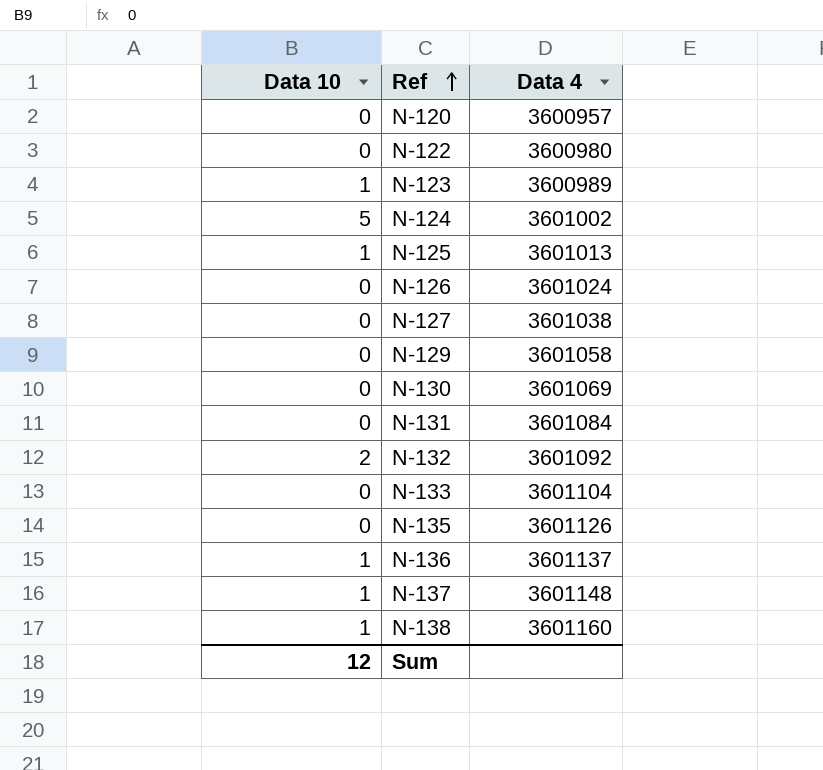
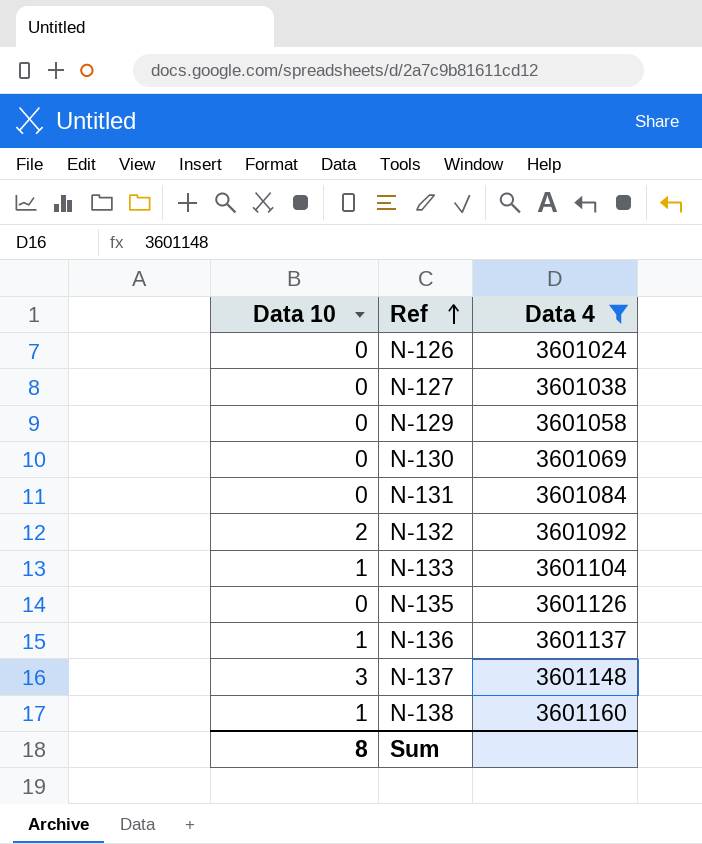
filter: none -> Data 4 >= 3601024
N-133 | Data 10: 0 -> 1
N-137 | Data 10: 1 -> 3
Sum | Data 10: 12 -> 8

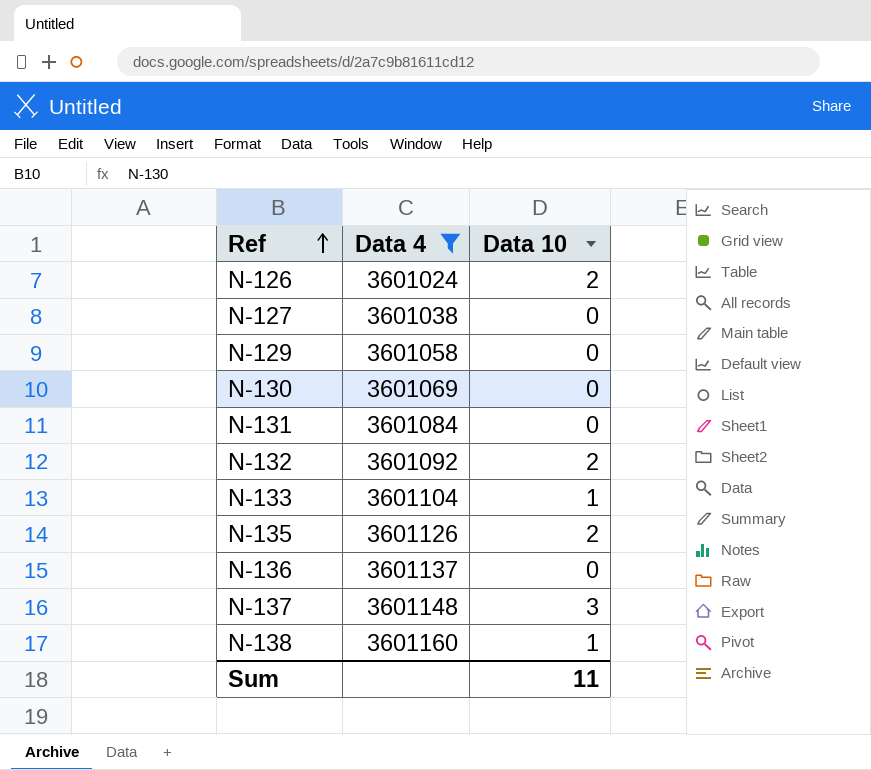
column Data 10 | position: 1 -> 3
N-126 | Data 10: 0 -> 2
N-135 | Data 10: 0 -> 2
N-136 | Data 10: 1 -> 0
Sum | Data 10: 8 -> 11

